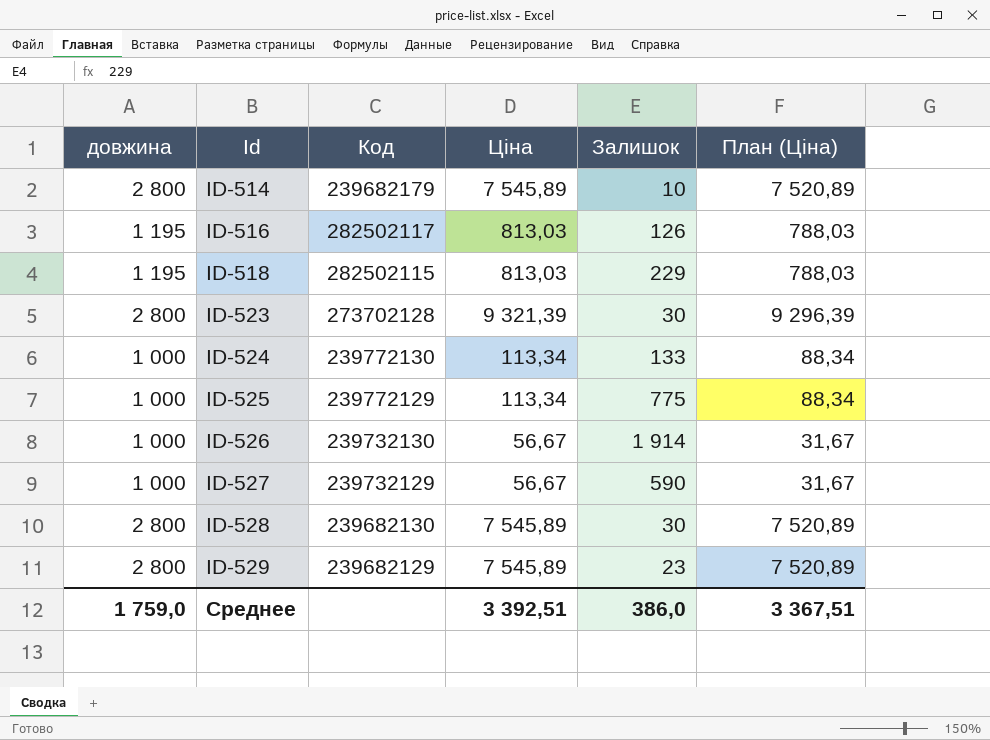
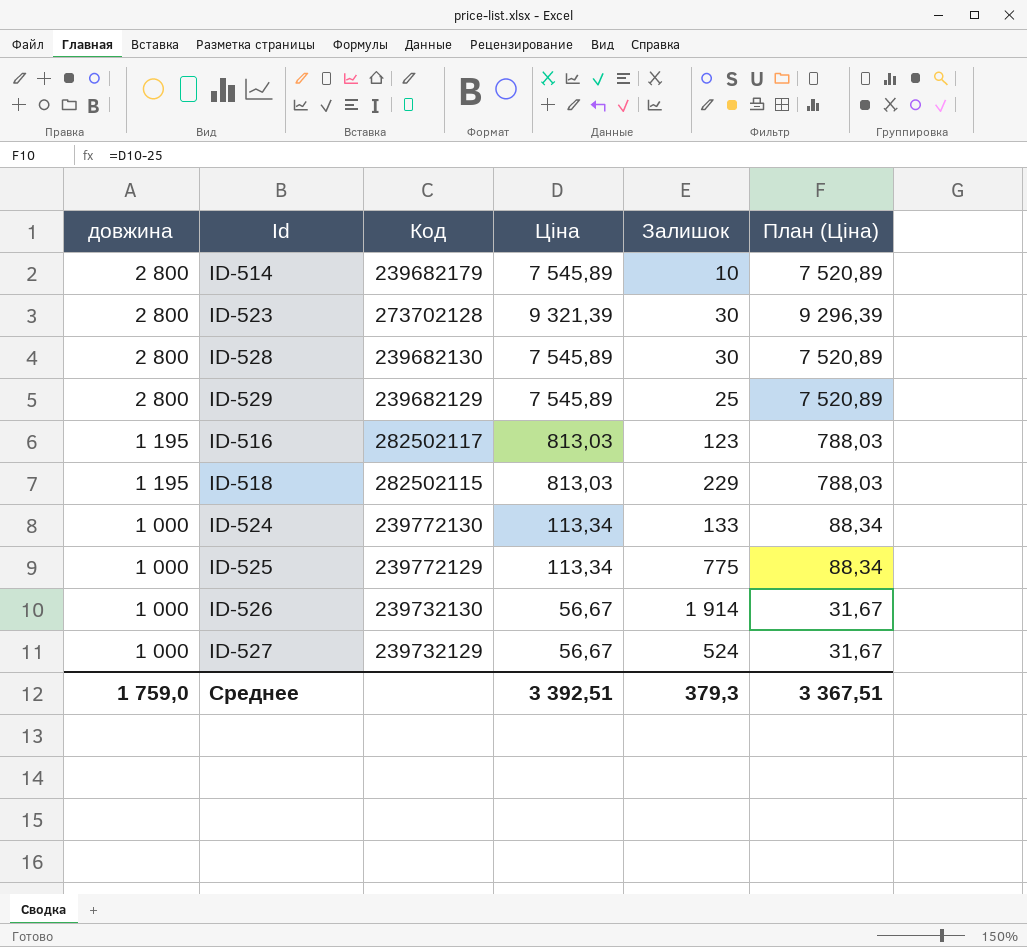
row order: Id ascending -> довжина descending
ID-529 | Залишок: 23 -> 25
ID-516 | Залишок: 126 -> 123
ID-527 | Залишок: 590 -> 524
Среднее | Залишок: 386,0 -> 379,3

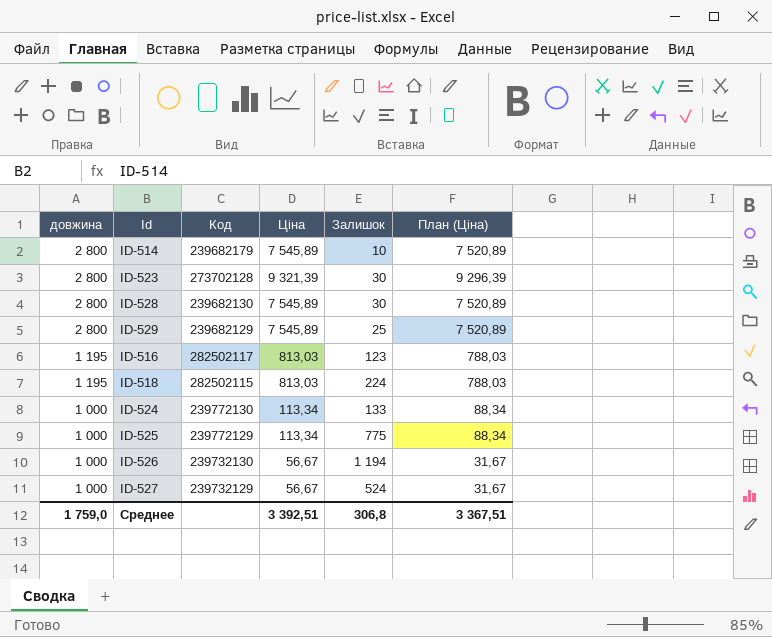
ID-518 | Залишок: 229 -> 224
ID-526 | Залишок: 1 914 -> 1 194
Среднее | Залишок: 379,3 -> 306,8

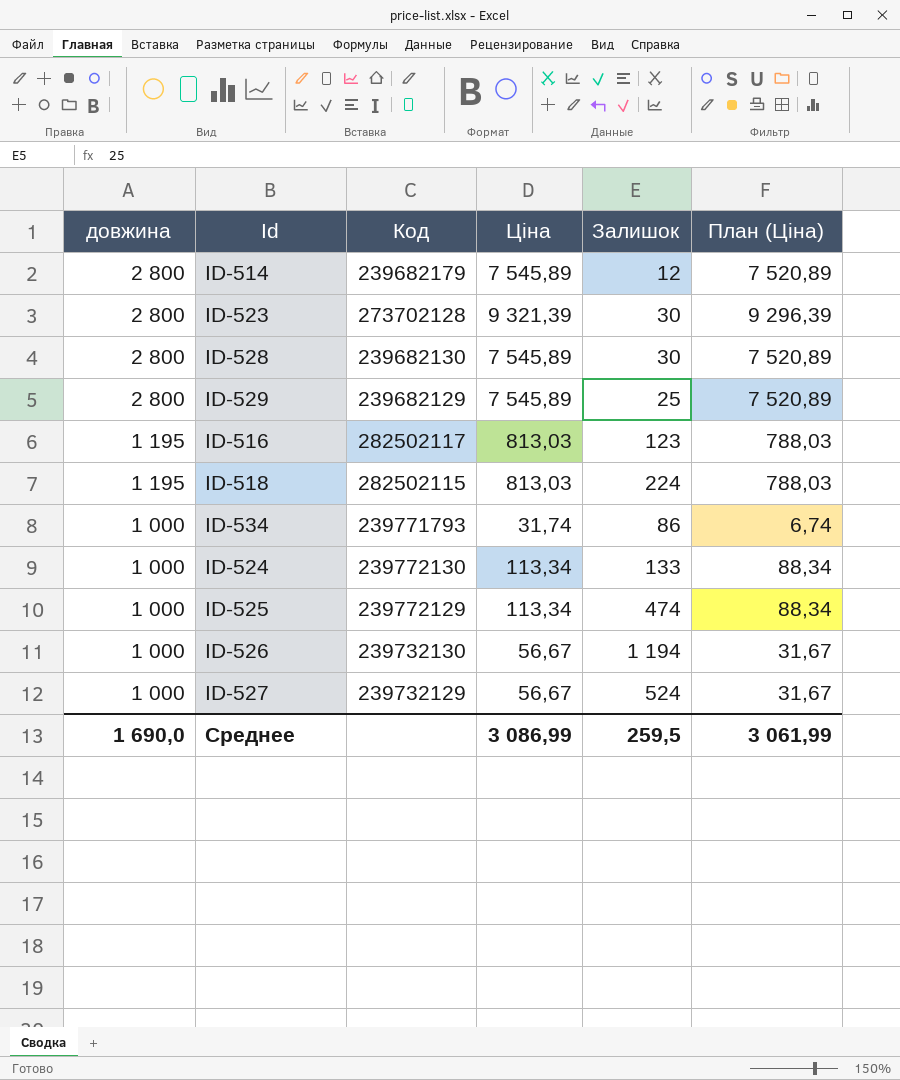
ID-514 | Залишок: 10 -> 12
row ID-534: none -> 1 000 | 239771793 | 31,74 | 86 | 6,74
ID-525 | Залишок: 775 -> 474
Среднее | довжина: 1 759,0 -> 1 690,0
Среднее | Ціна: 3 392,51 -> 3 086,99
Среднее | Залишок: 306,8 -> 259,5
Среднее | План (Ціна): 3 367,51 -> 3 061,99

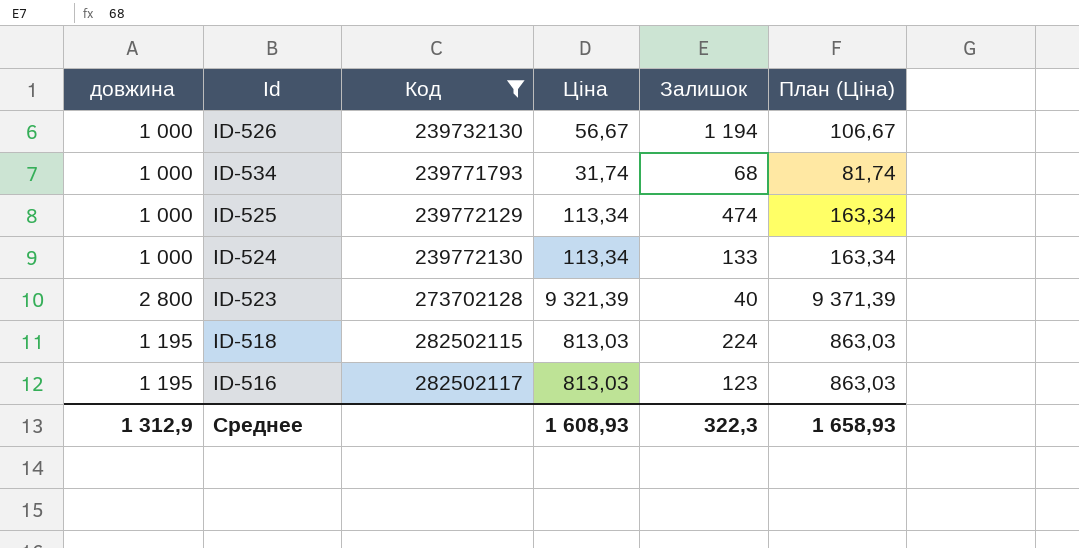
filter: none -> Код >= 239732130
row order: довжина descending -> Код ascending
column План (Ціна) | formula: [Ціна] - 25 -> [Ціна] + 50
ID-534 | Залишок: 86 -> 68
ID-523 | Залишок: 30 -> 40
Среднее | довжина: 1 690,0 -> 1 312,9
Среднее | Ціна: 3 086,99 -> 1 608,93
Среднее | Залишок: 259,5 -> 322,3
Среднее | План (Ціна): 3 061,99 -> 1 658,93

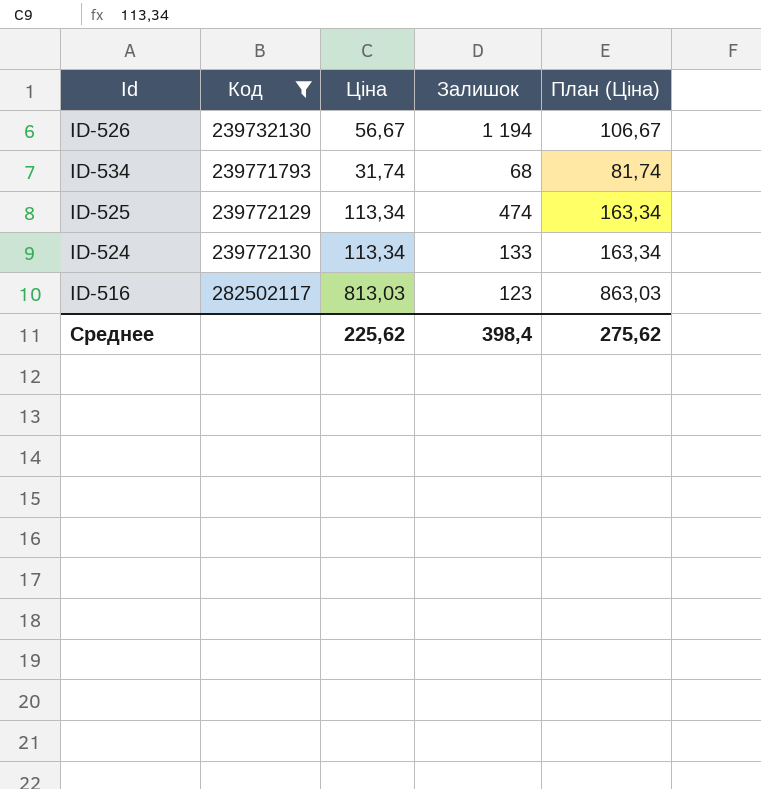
column довжина | position: 1 -> none
row ID-523: 2 800 | 273702128 | 9 321,39 | 40 | 9 371,39 -> none
row ID-518: 1 195 | 282502115 | 813,03 | 224 | 863,03 -> none
Среднее | Ціна: 1 608,93 -> 225,62
Среднее | Залишок: 322,3 -> 398,4
Среднее | План (Ціна): 1 658,93 -> 275,62

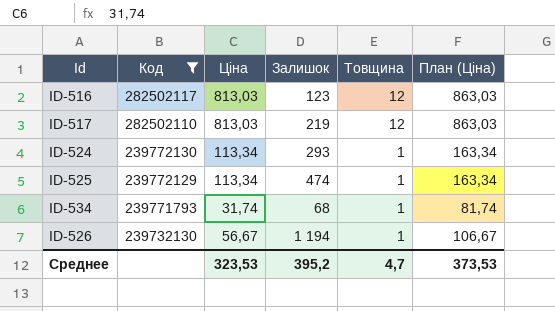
row order: Код ascending -> Код descending
column Товщина | position: none -> 5
row ID-517: none -> 282502110 | 813,03 | 219 | 12 | 863,03
ID-524 | Залишок: 133 -> 293
Среднее | Ціна: 225,62 -> 323,53
Среднее | Залишок: 398,4 -> 395,2
Среднее | План (Ціна): 275,62 -> 373,53

